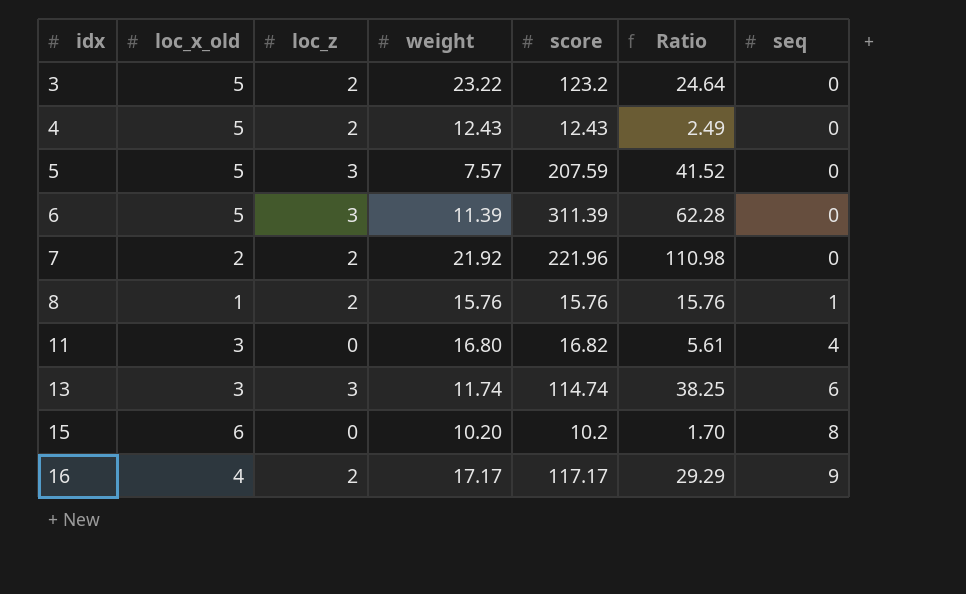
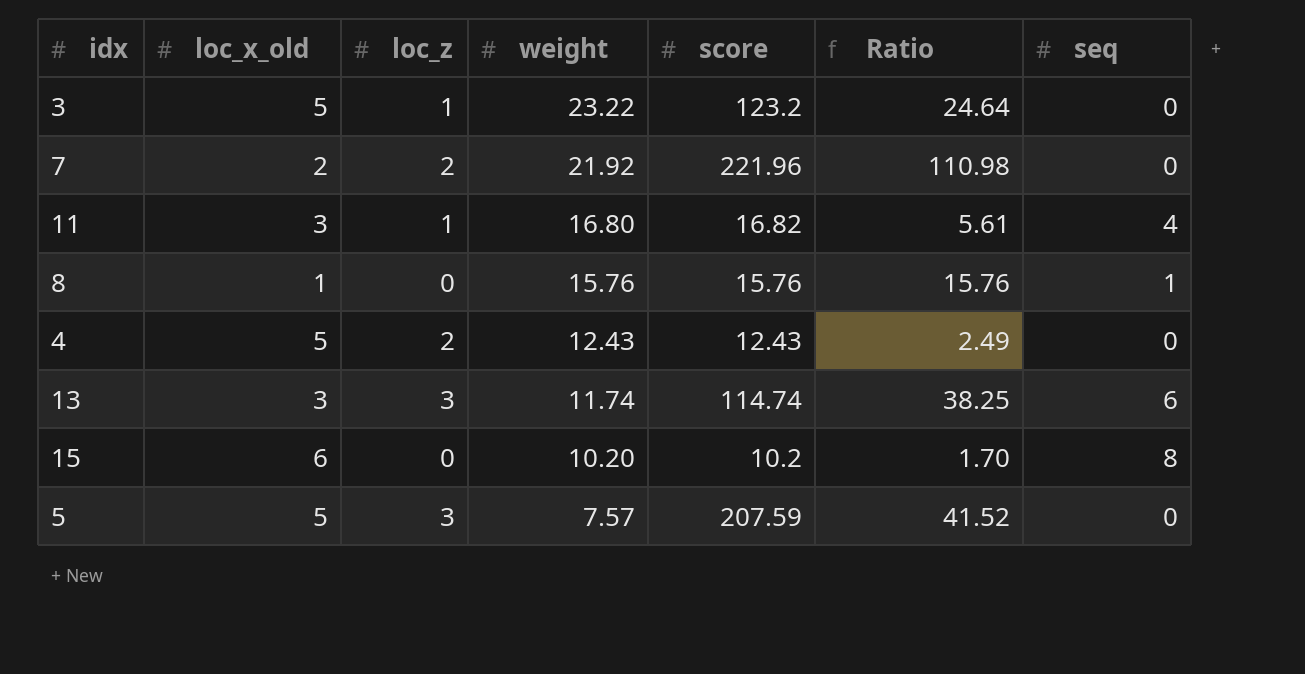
row order: idx ascending -> weight descending
row 6: 5 | 3 | 11.39 | 311.39 | 62.28 | 0 -> none
row 16: 4 | 2 | 17.17 | 117.17 | 29.29 | 9 -> none
3 | loc_z: 2 -> 1
11 | loc_z: 0 -> 1
8 | loc_z: 2 -> 0

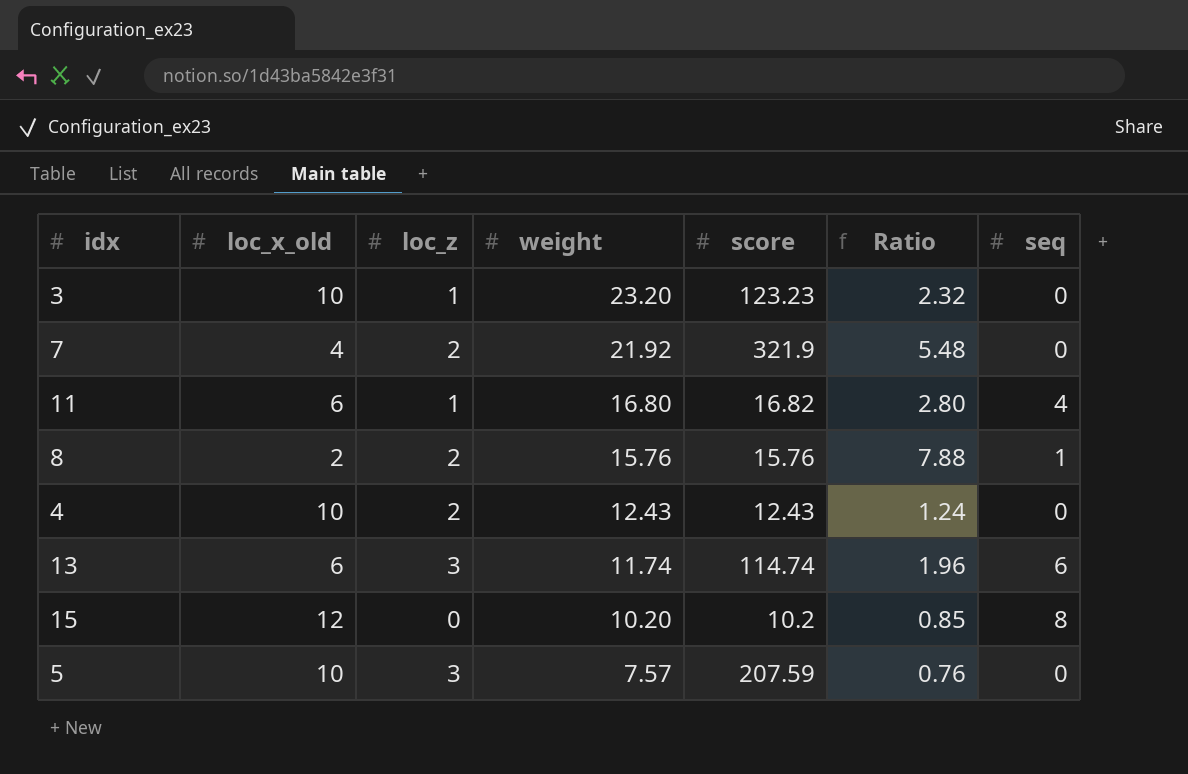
column Ratio | formula: [score] / [loc_x_old] -> [weight] / [loc_x_old]
3 | loc_x_old: 5 -> 10
3 | weight: 23.22 -> 23.20
3 | score: 123.2 -> 123.23
7 | loc_x_old: 2 -> 4
7 | score: 221.96 -> 321.9
11 | loc_x_old: 3 -> 6
8 | loc_x_old: 1 -> 2
8 | loc_z: 0 -> 2
4 | loc_x_old: 5 -> 10
13 | loc_x_old: 3 -> 6
15 | loc_x_old: 6 -> 12
5 | loc_x_old: 5 -> 10

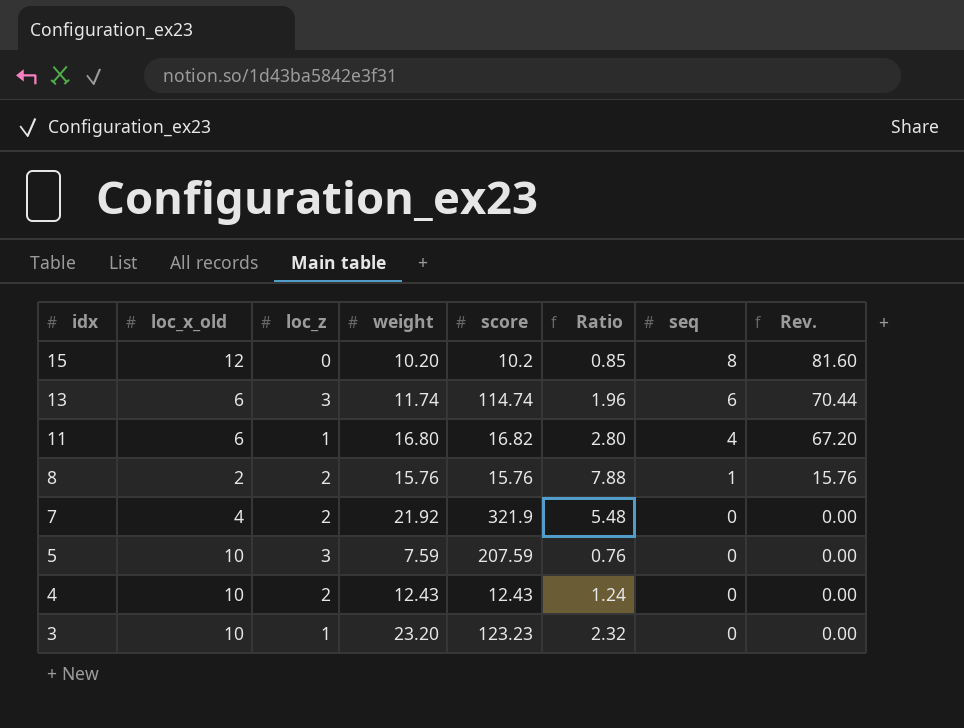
row order: weight descending -> idx descending
column Rev. | formula: none -> [weight] * [seq]
5 | weight: 7.57 -> 7.59

